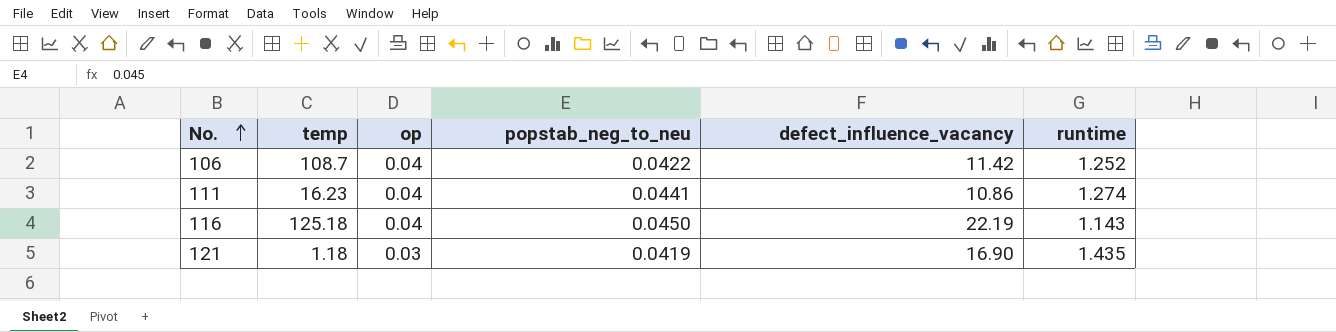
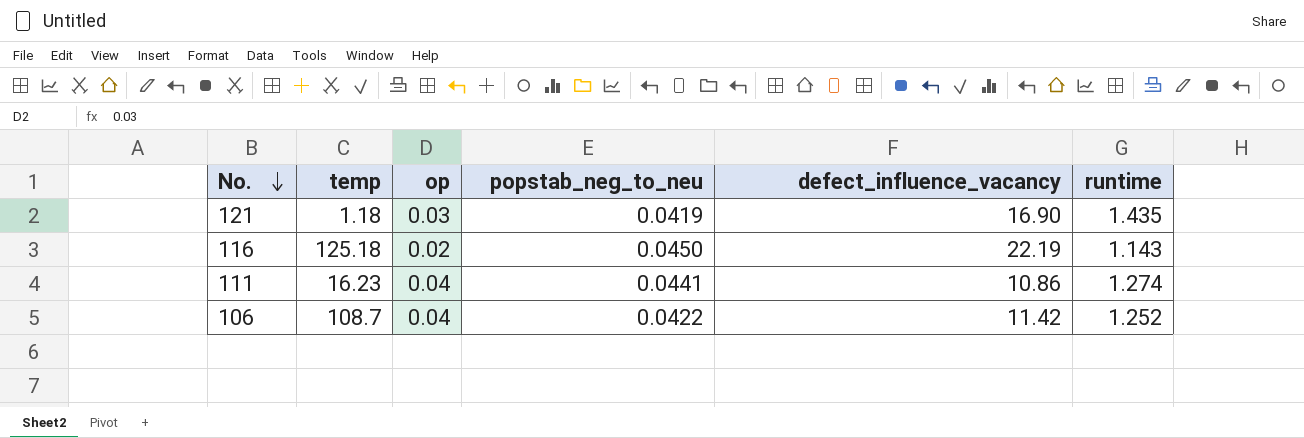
row order: No. ascending -> No. descending
116 | op: 0.04 -> 0.02

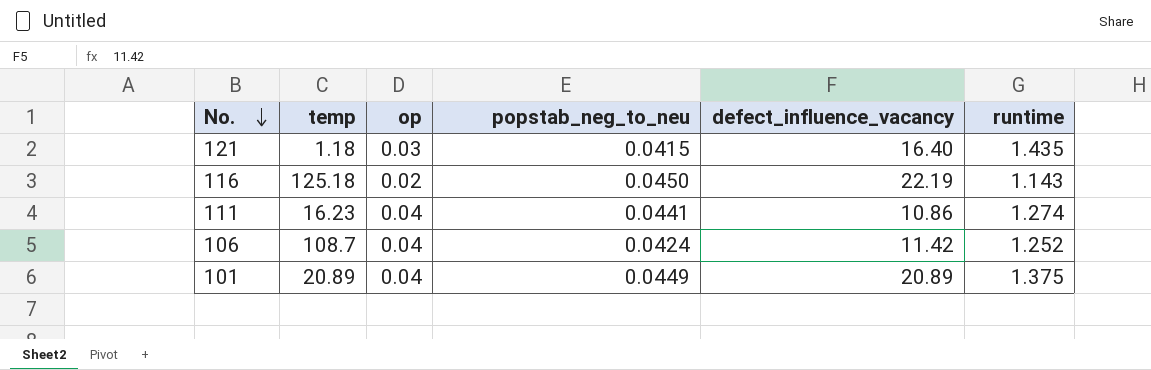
121 | popstab_neg_to_neu: 0.0419 -> 0.0415
121 | defect_influence_vacancy: 16.90 -> 16.40
106 | popstab_neg_to_neu: 0.0422 -> 0.0424
row 101: none -> 20.89 | 0.04 | 0.0449 | 20.89 | 1.375

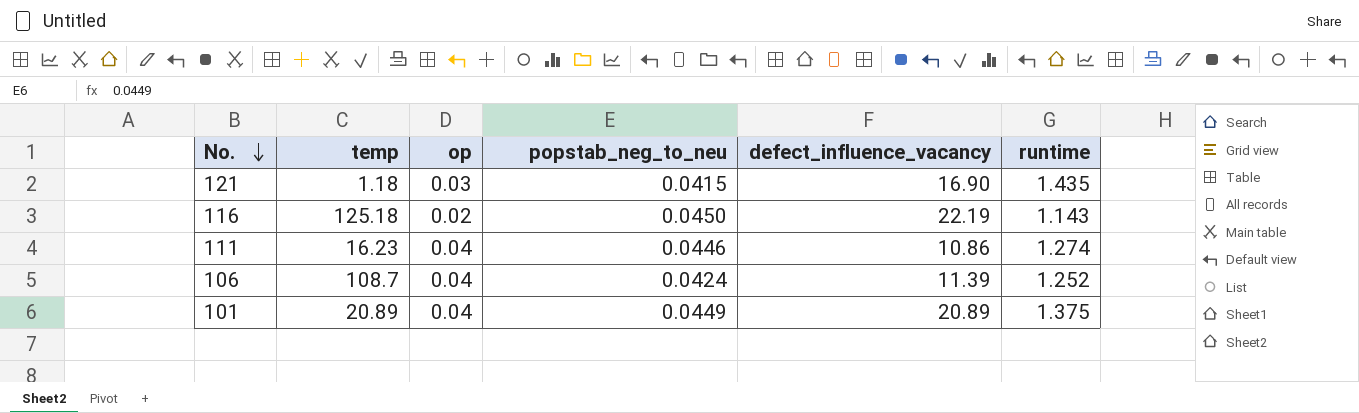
121 | defect_influence_vacancy: 16.40 -> 16.90
111 | popstab_neg_to_neu: 0.0441 -> 0.0446
106 | defect_influence_vacancy: 11.42 -> 11.39

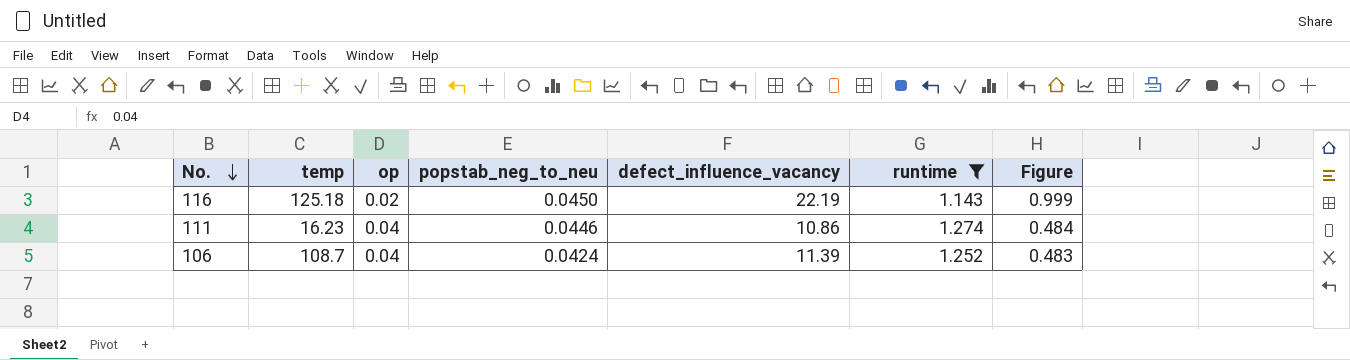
filter: none -> runtime <= 1.274
column Figure | formula: none -> [popstab_neg_to_neu] * [defect_influence_vacancy]

